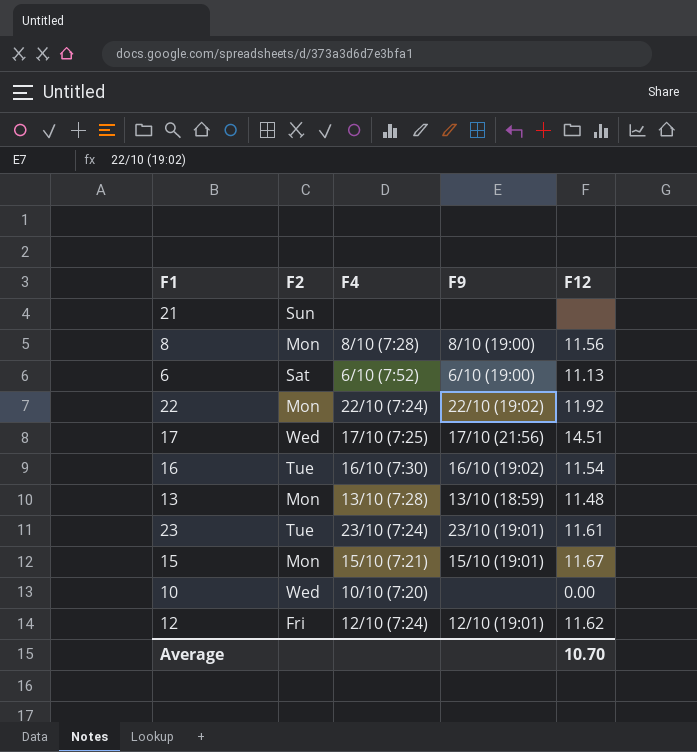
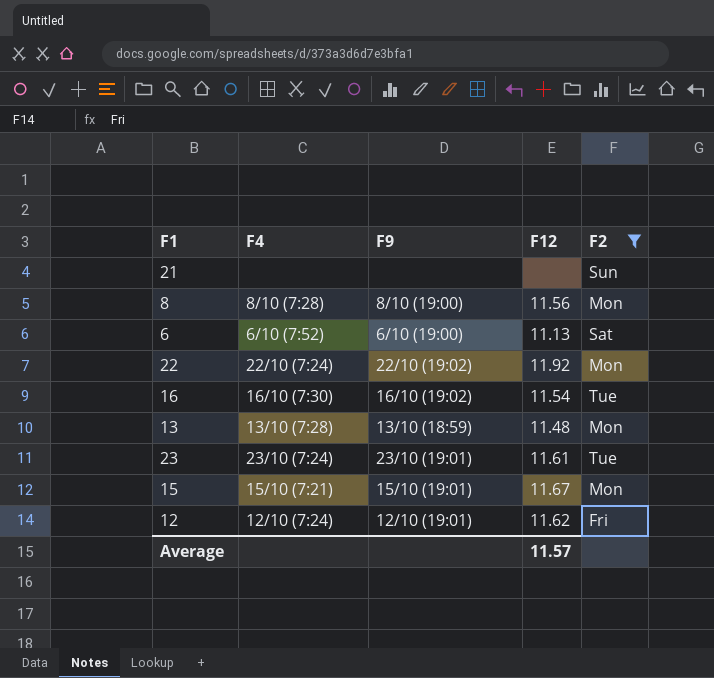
filter: none -> F2 != Wed
column F2 | position: 2 -> 5
Average | F12: 10.70 -> 11.57

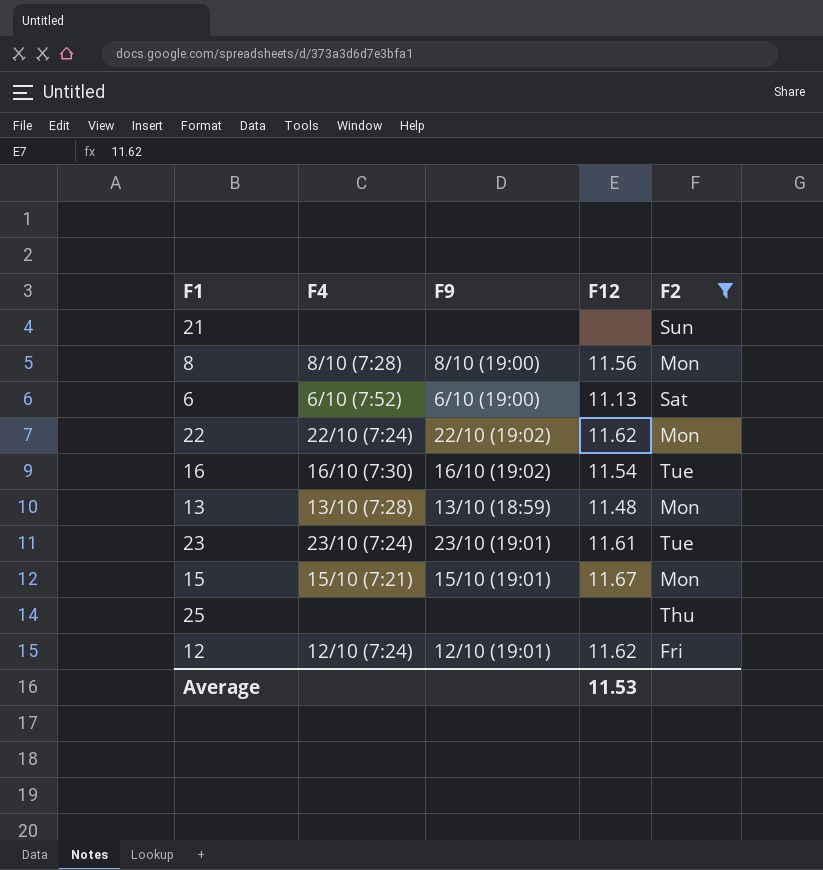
22 | F12: 11.92 -> 11.62
row 25: none -> none | none | none | Thu
Average | F12: 11.57 -> 11.53

